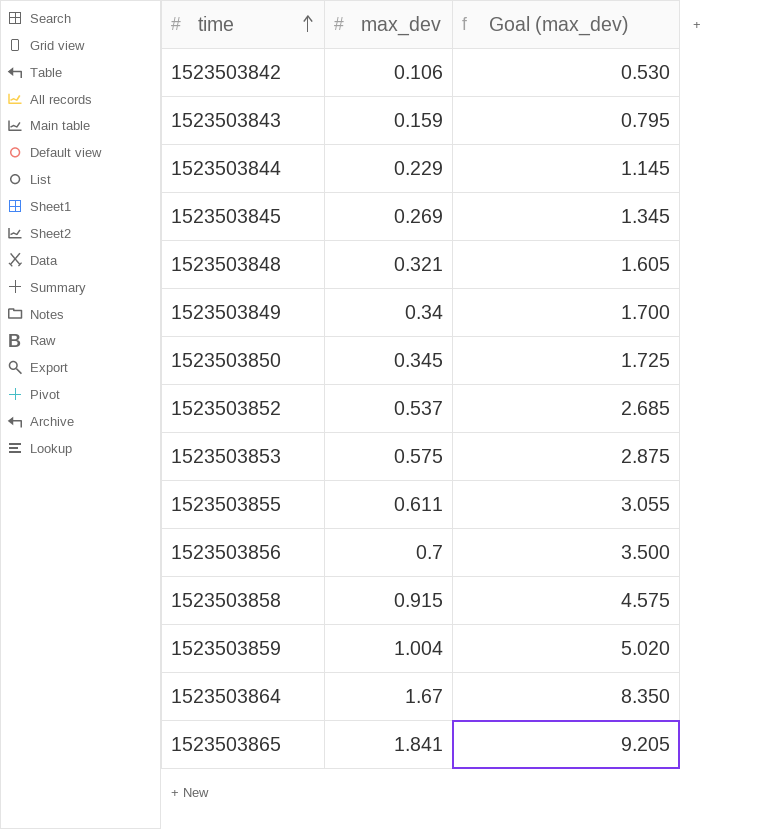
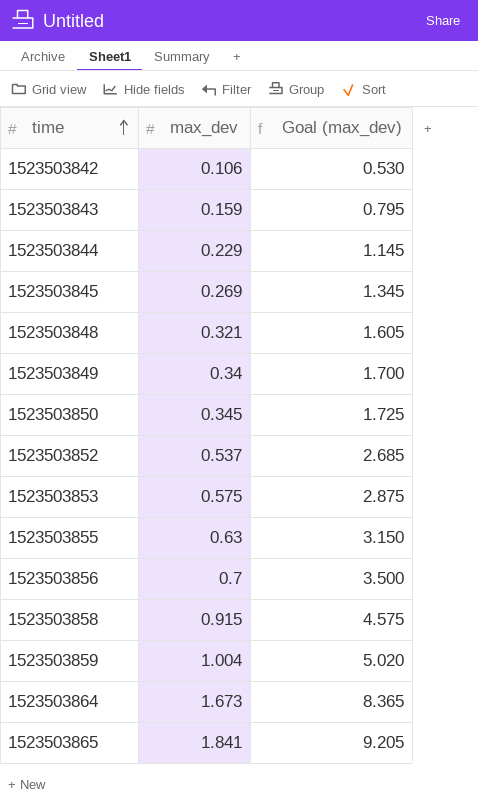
1523503855 | max_dev: 0.611 -> 0.63
1523503855 | Goal (max_dev): 3.055 -> 3.150
1523503864 | max_dev: 1.67 -> 1.673
1523503864 | Goal (max_dev): 8.350 -> 8.365

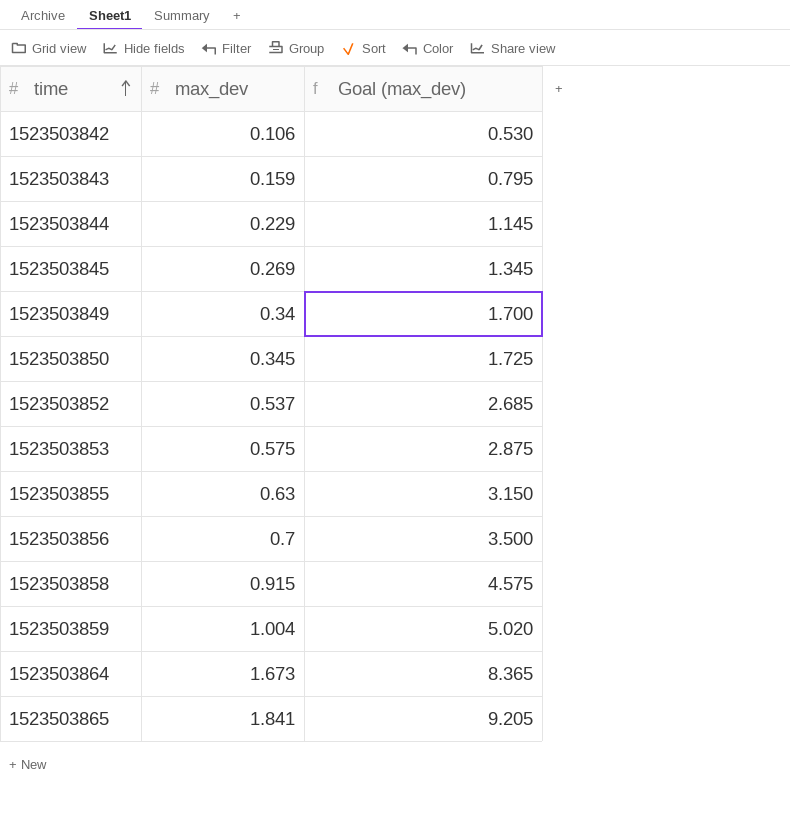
row 1523503848: 0.321 | 1.605 -> none

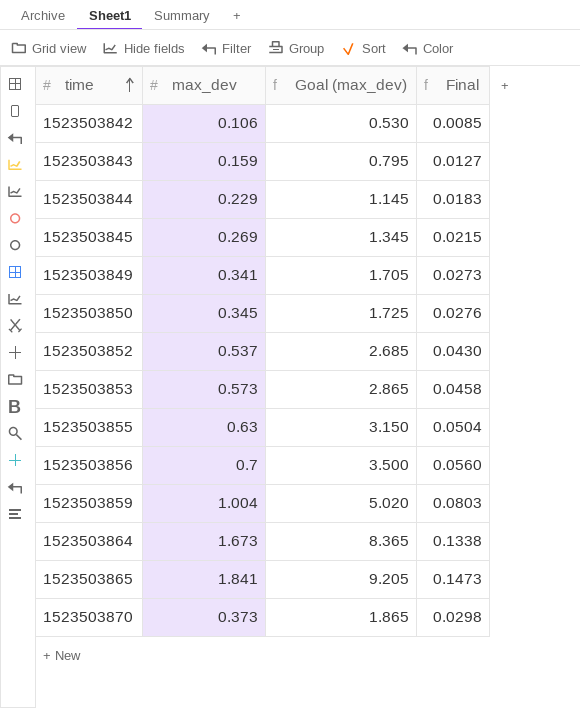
column Final | formula: none -> [max_dev] * 0.08
row 1523503858: 0.915 | 4.575 -> none
1523503849 | max_dev: 0.34 -> 0.341
1523503849 | Goal (max_dev): 1.700 -> 1.705
1523503853 | max_dev: 0.575 -> 0.573
1523503853 | Goal (max_dev): 2.875 -> 2.865
row 1523503870: none -> 0.373 | 1.865 | 0.0298

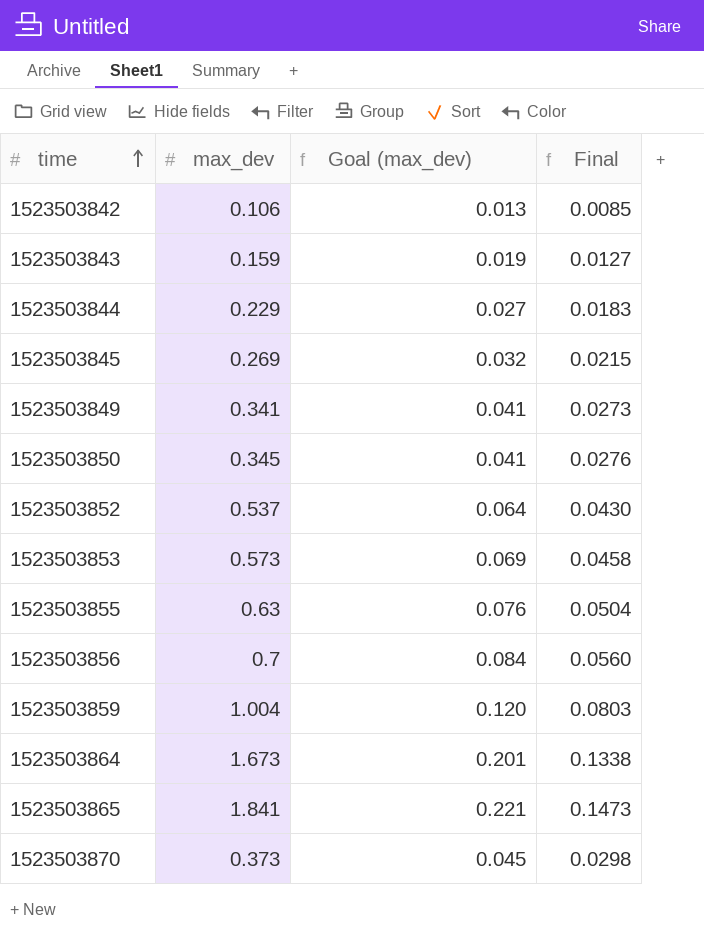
column Goal (max_dev) | formula: [max_dev] * 5 -> [max_dev] * 0.12

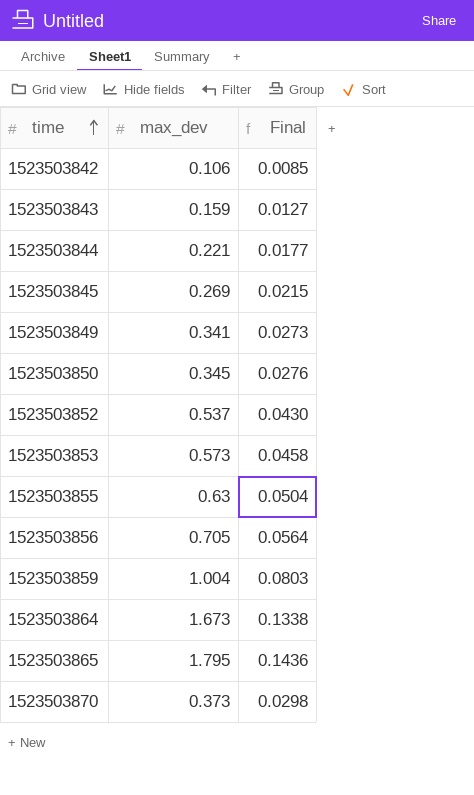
column Goal (max_dev) | formula: [max_dev] * 0.12 -> none
1523503844 | max_dev: 0.229 -> 0.221
1523503844 | Final: 0.0183 -> 0.0177
1523503856 | max_dev: 0.7 -> 0.705
1523503856 | Final: 0.0560 -> 0.0564
1523503865 | max_dev: 1.841 -> 1.795
1523503865 | Final: 0.1473 -> 0.1436

